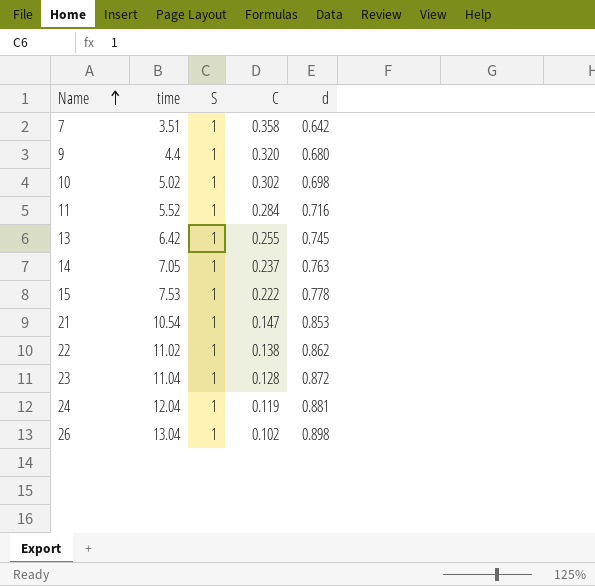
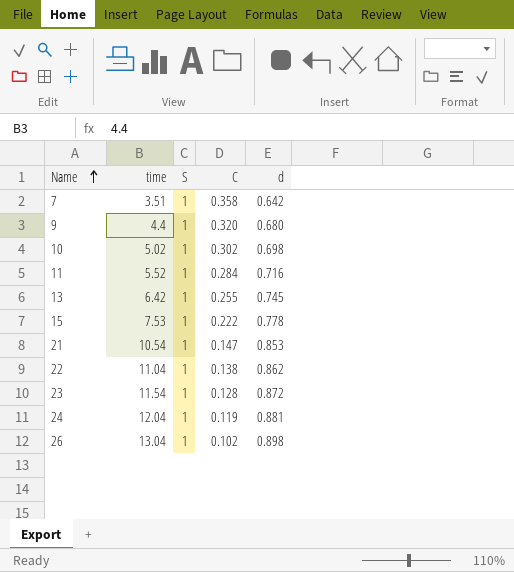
row 14: 7.05 | 1 | 0.237 | 0.763 -> none
22 | time: 11.02 -> 11.04
23 | time: 11.04 -> 11.54

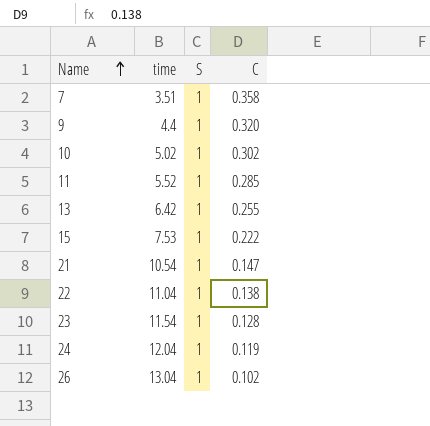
column d | formula: [S] - [C] -> none
11 | C: 0.284 -> 0.285

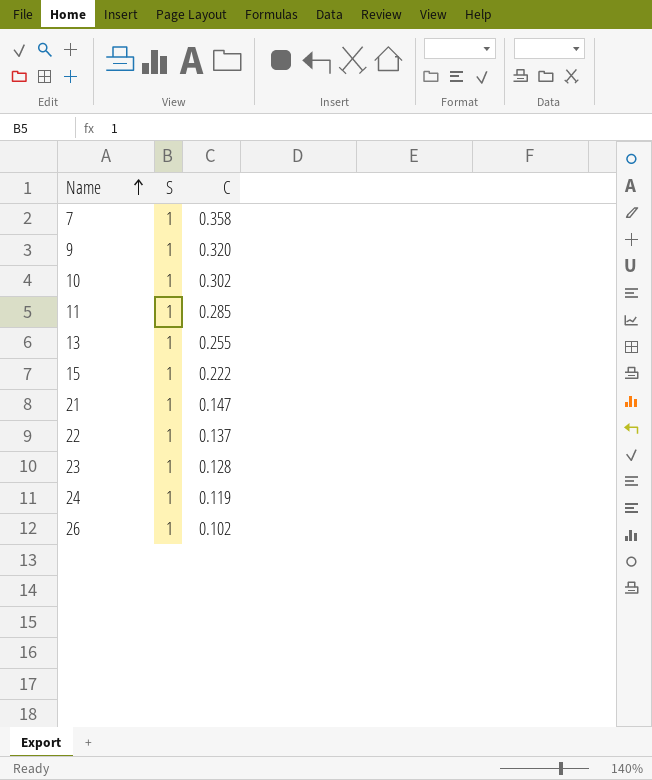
column time | position: 2 -> none
22 | C: 0.138 -> 0.137

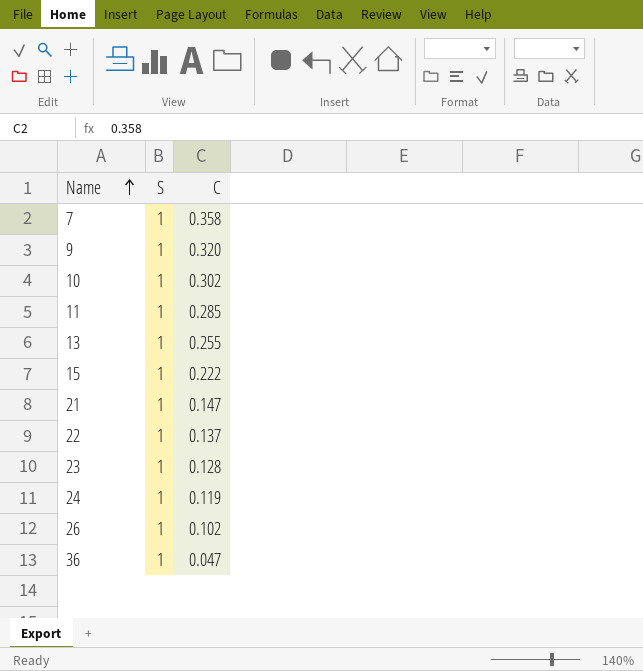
row 36: none -> 1 | 0.047

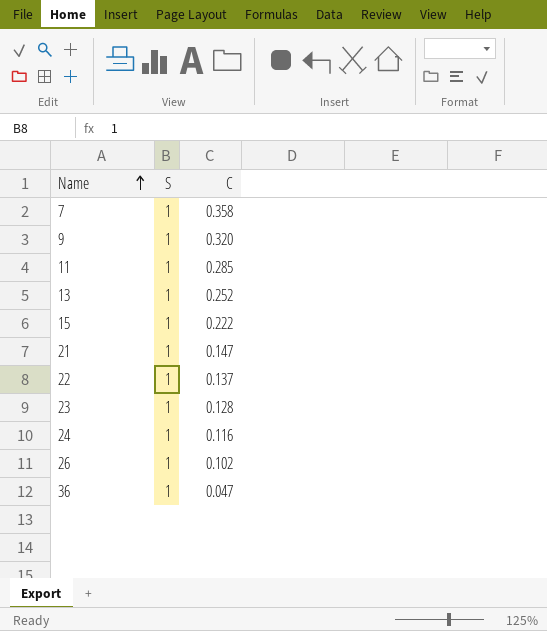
row 10: 1 | 0.302 -> none
13 | C: 0.255 -> 0.252
24 | C: 0.119 -> 0.116

